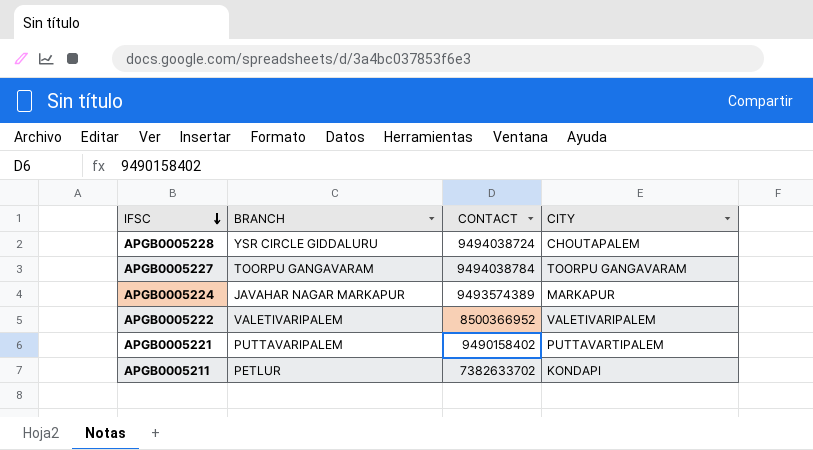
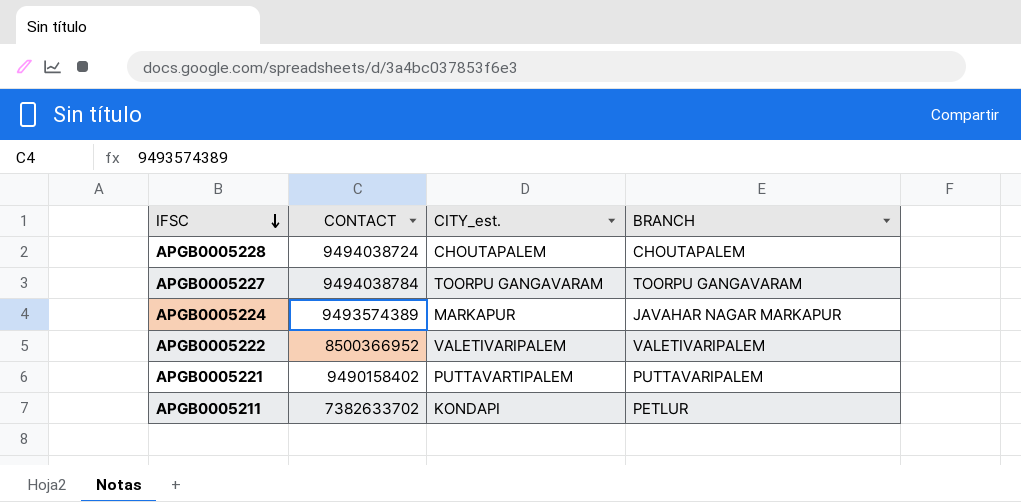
column name: CITY -> CITY_est.
column BRANCH | position: 2 -> 4
APGB0005228 | BRANCH: YSR CIRCLE GIDDALURU -> CHOUTAPALEM

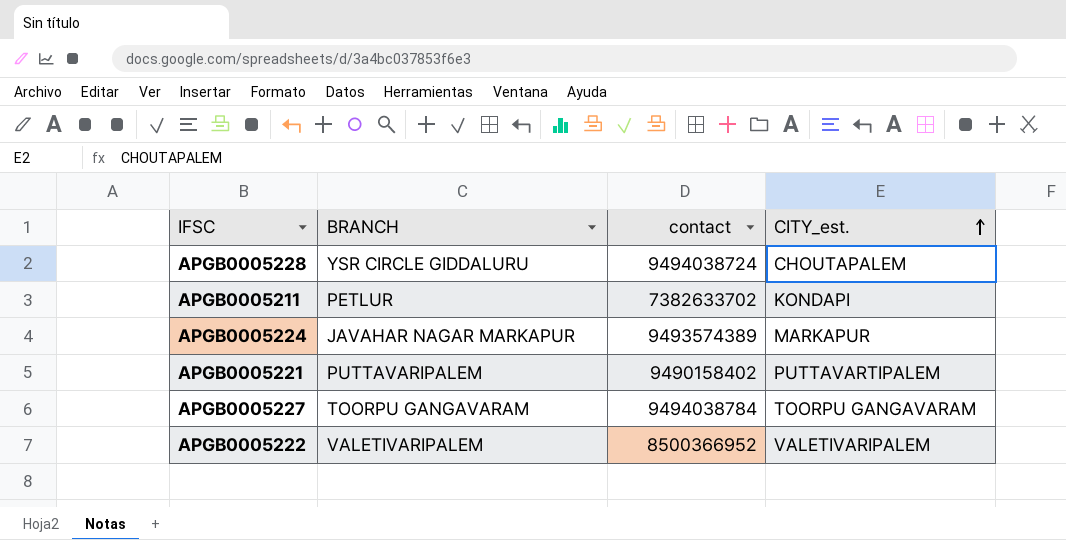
row order: IFSC descending -> CITY_est. ascending
column BRANCH | position: 4 -> 2
column name: CONTACT -> contact
APGB0005228 | BRANCH: CHOUTAPALEM -> YSR CIRCLE GIDDALURU

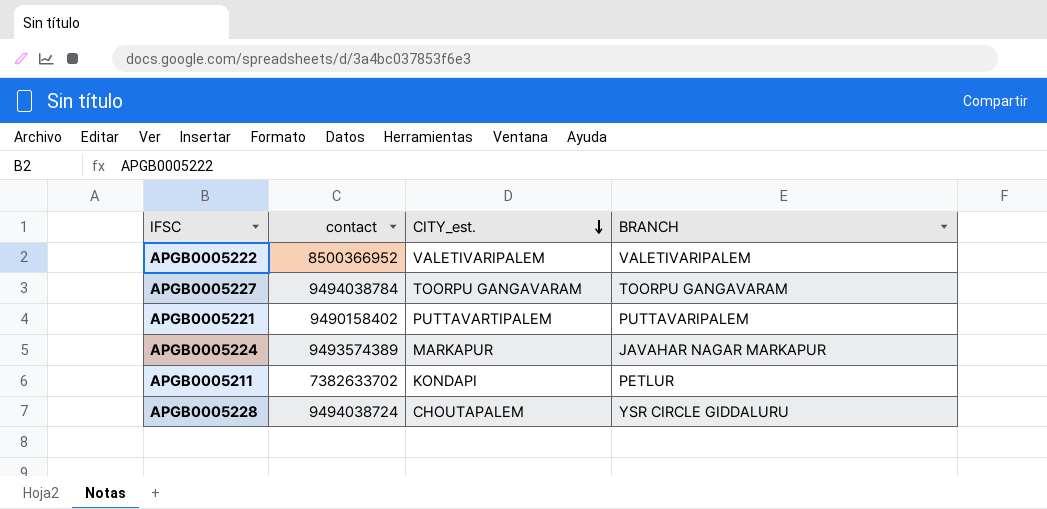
row order: CITY_est. ascending -> CITY_est. descending
column BRANCH | position: 2 -> 4

